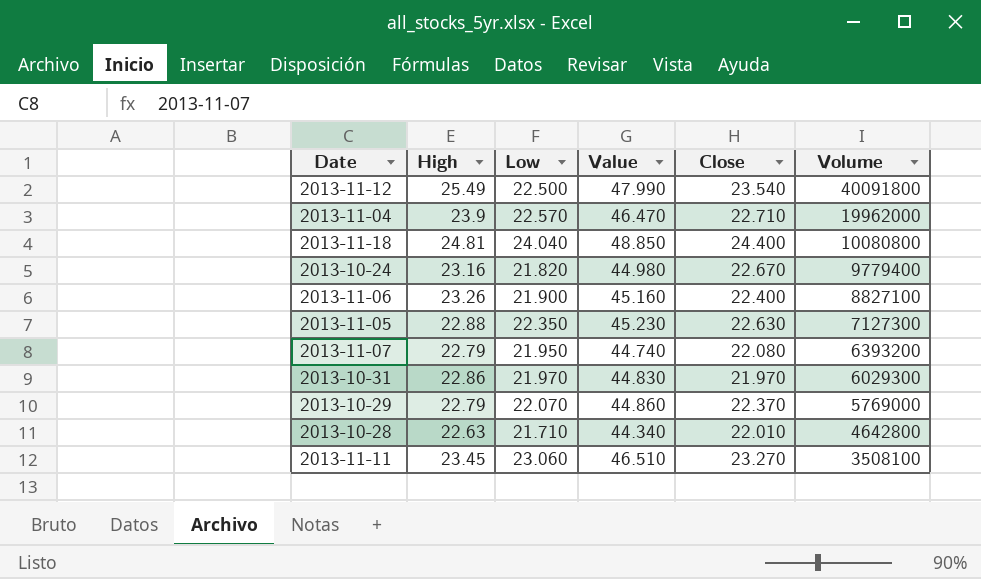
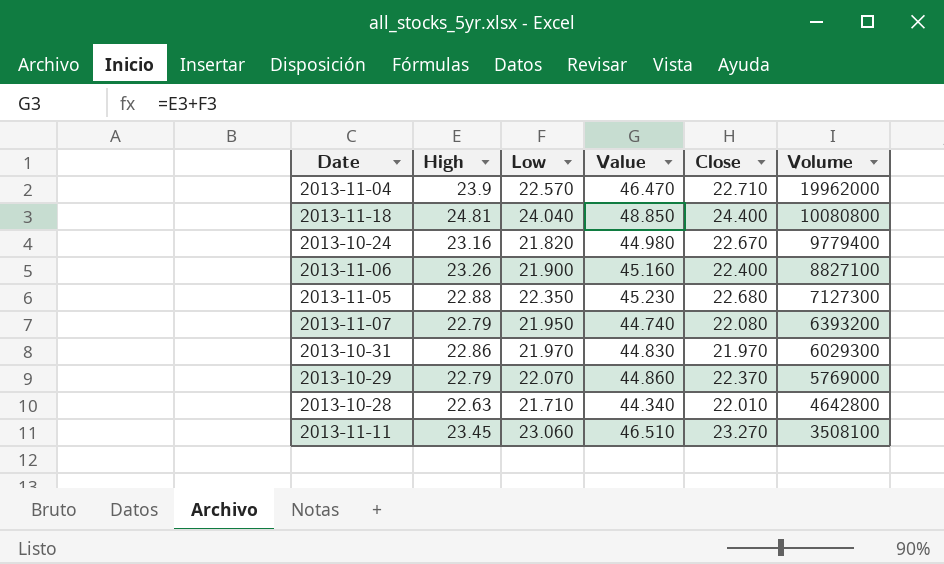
row 2013-11-12: 25.49 | 22.500 | 47.990 | 23.540 | 40091800 -> none
2013-11-05 | Close: 22.630 -> 22.680

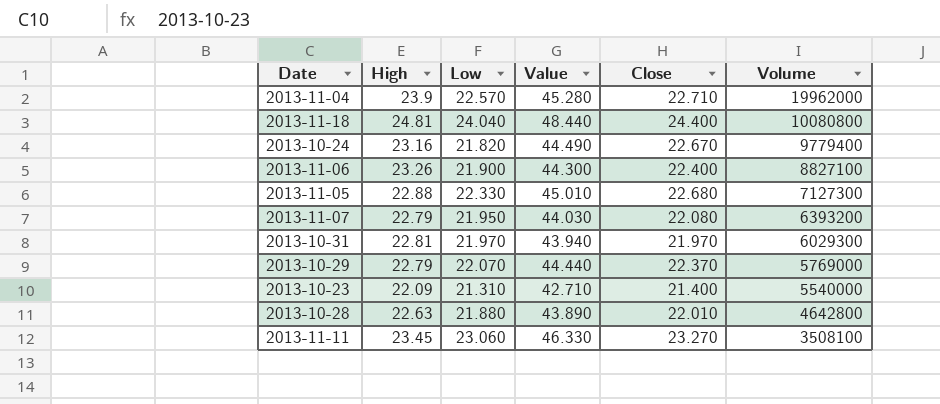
column Value | formula: [High] + [Low] -> [Low] + [Close]
2013-11-05 | Low: 22.350 -> 22.330
2013-10-31 | High: 22.86 -> 22.81
row 2013-10-23: none -> 22.09 | 21.310 | 42.710 | 21.400 | 5540000
2013-10-28 | Low: 21.710 -> 21.880

